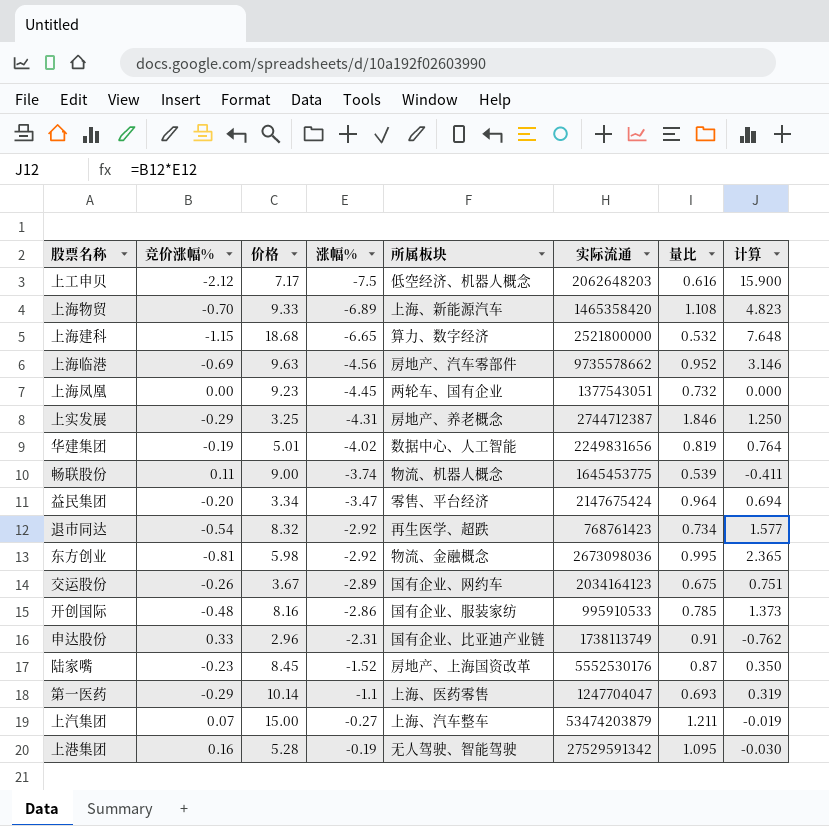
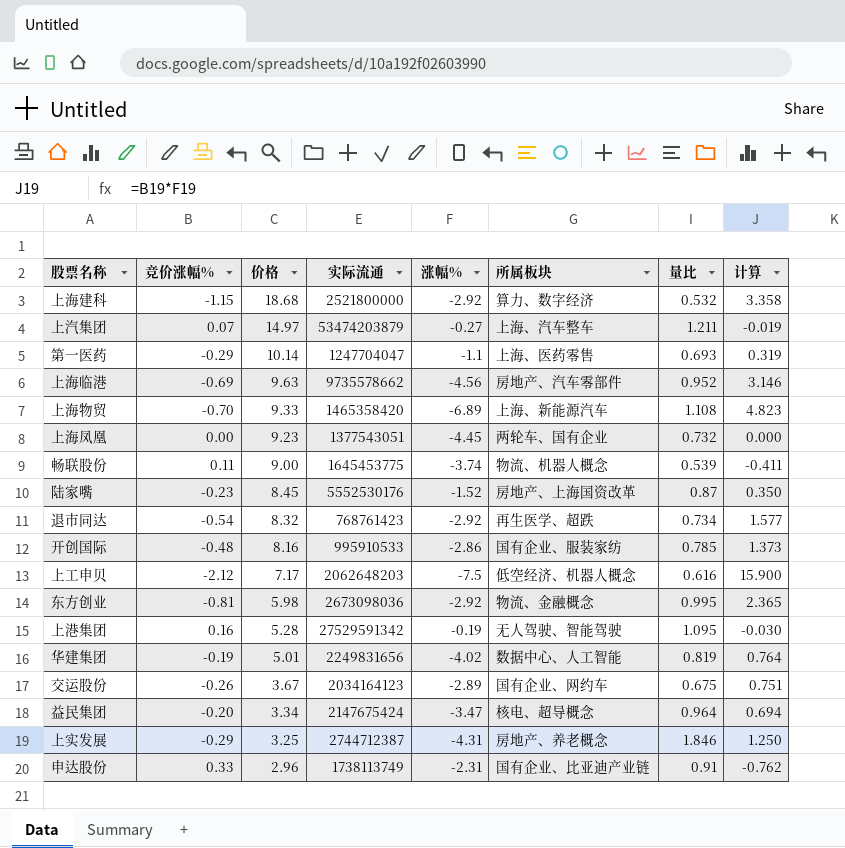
row order: 涨幅% ascending -> 价格 descending
column 实际流通 | position: 6 -> 4
上海建科 | 涨幅%: -6.65 -> -2.92
上海建科 | 计算: 7.648 -> 3.358
上汽集团 | 价格: 15.00 -> 14.97
益民集团 | 所属板块: 零售、平台经济 -> 核电、超导概念

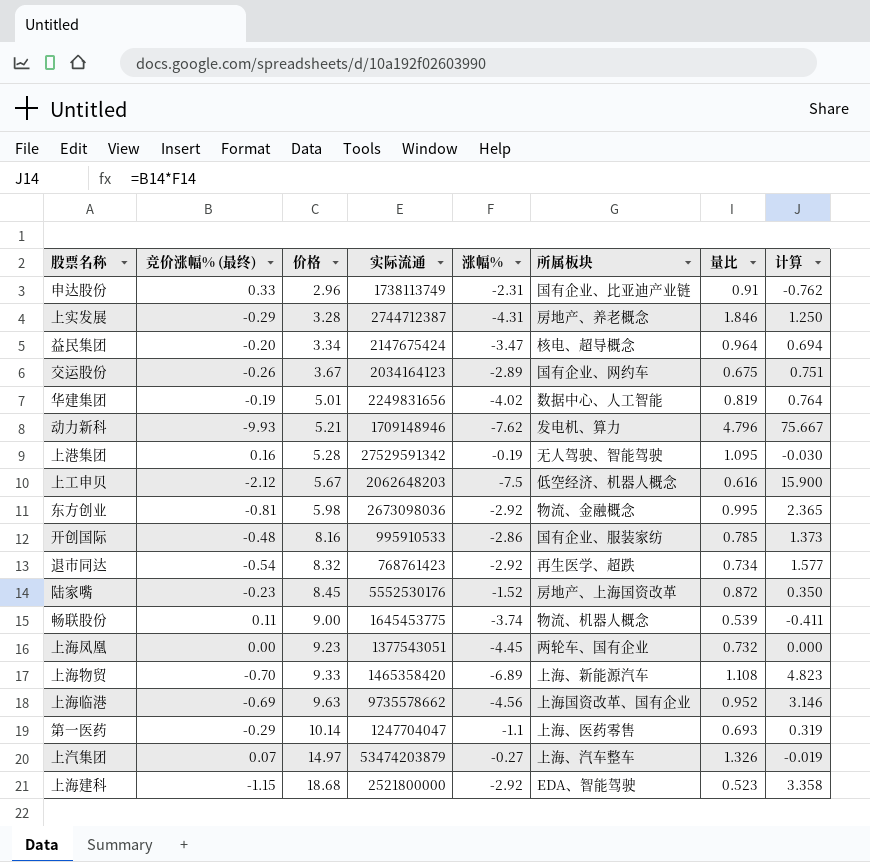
row order: 价格 descending -> 价格 ascending
column name: 竞价涨幅% -> 竞价涨幅% (最终)
上实发展 | 价格: 3.25 -> 3.28
row 动力新科: none -> -9.93 | 5.21 | 1709148946 | -7.62 | 发电机、算力 | 4.796 | 75.667
上工申贝 | 价格: 7.17 -> 5.67
陆家嘴 | 量比: 0.87 -> 0.872
上海临港 | 所属板块: 房地产、汽车零部件 -> 上海国资改革、国有企业
上汽集团 | 量比: 1.211 -> 1.326
上海建科 | 所属板块: 算力、数字经济 -> EDA、智能驾驶
上海建科 | 量比: 0.532 -> 0.523

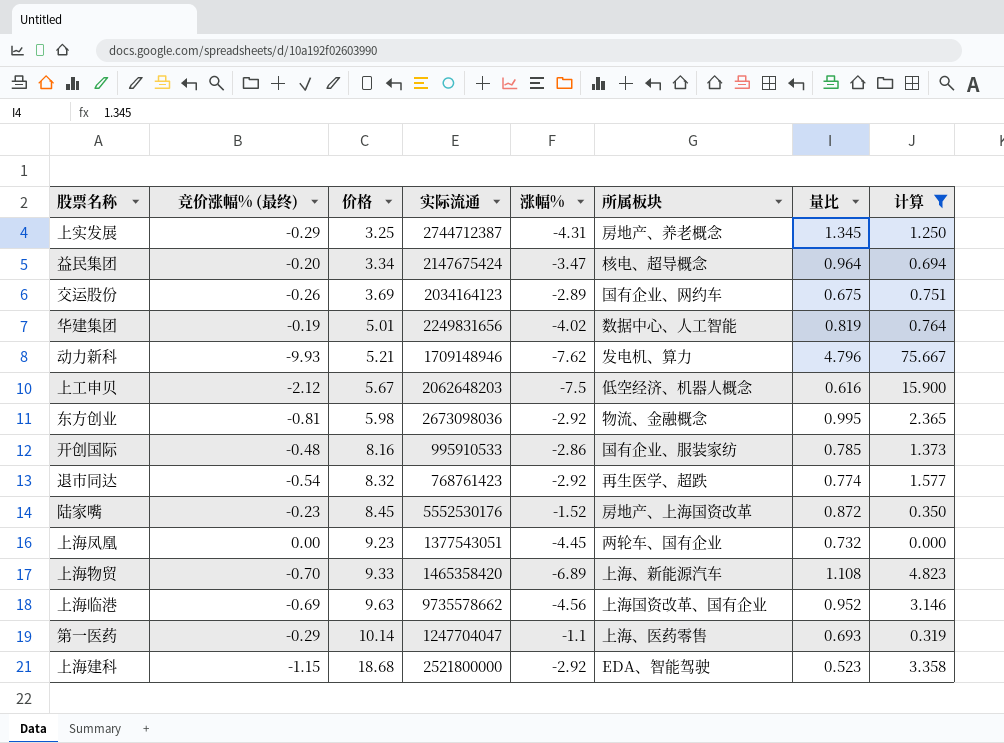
filter: none -> 计算 >= 0.000
上实发展 | 价格: 3.28 -> 3.25
上实发展 | 量比: 1.846 -> 1.345
交运股份 | 价格: 3.67 -> 3.69
退市同达 | 量比: 0.734 -> 0.774

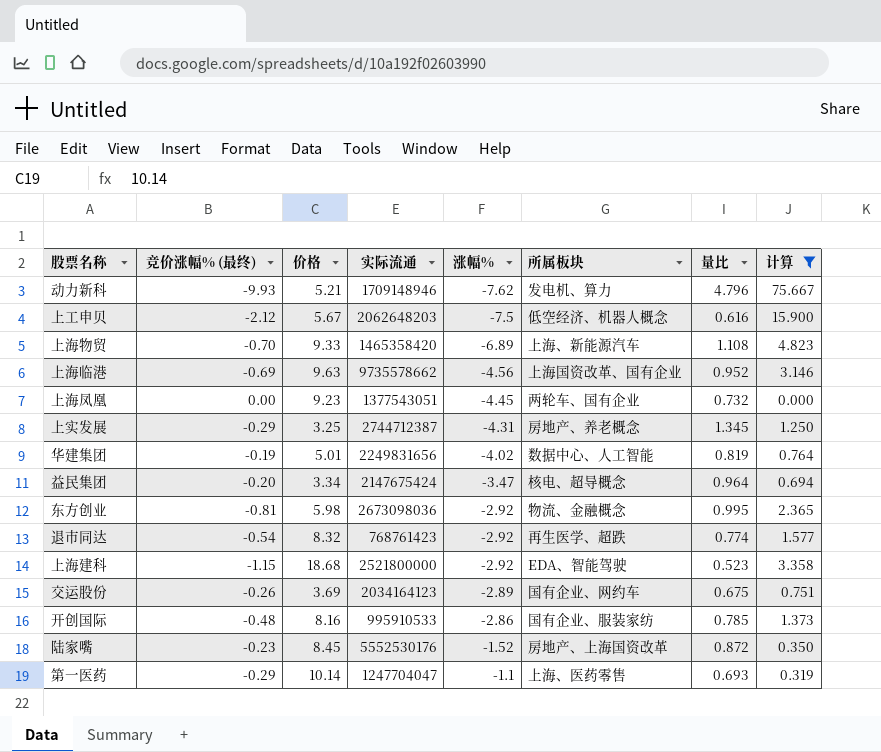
row order: 价格 ascending -> 涨幅% ascending

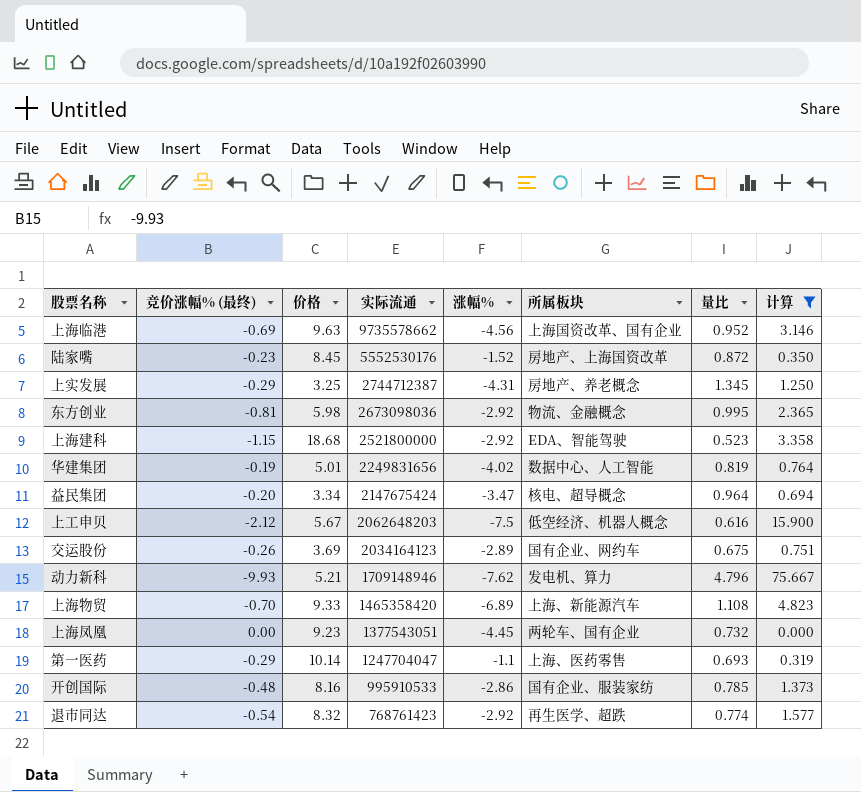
row order: 涨幅% ascending -> 实际流通 descending

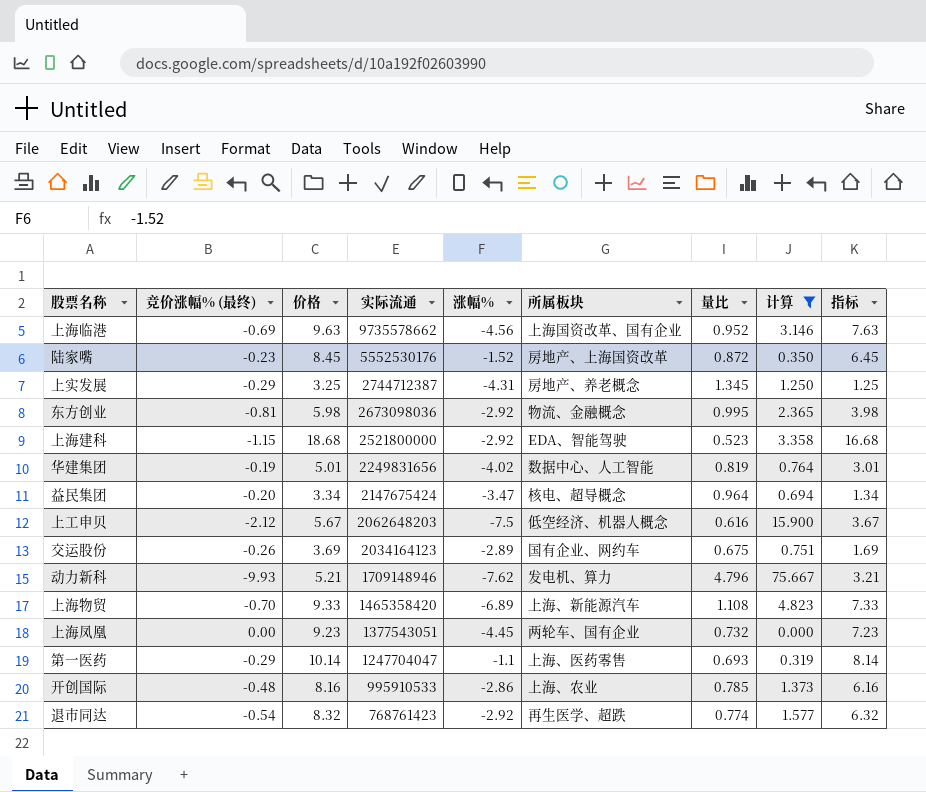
column 指标 | formula: none -> [价格] - 2
开创国际 | 所属板块: 国有企业、服装家纺 -> 上海、农业

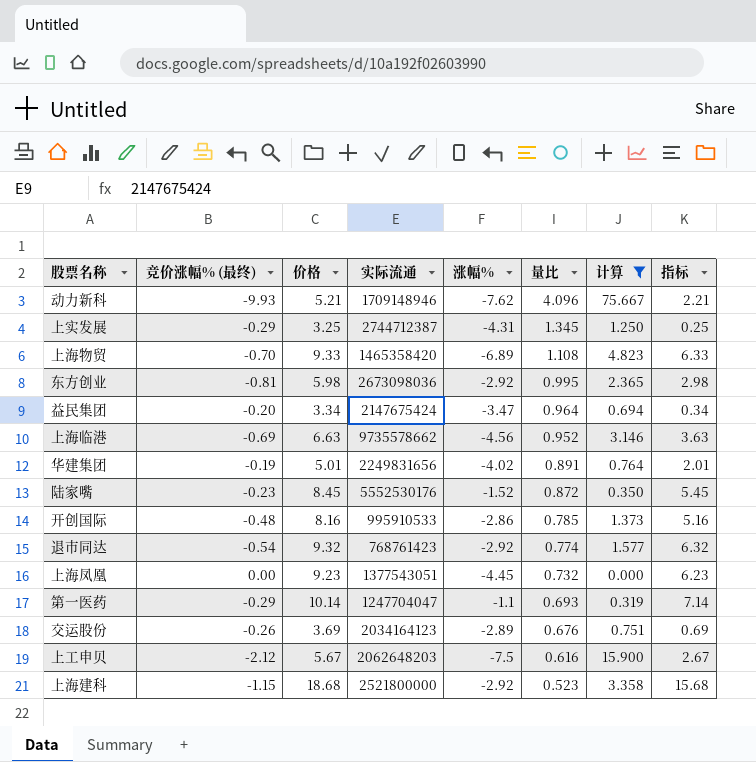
row order: 实际流通 descending -> 量比 descending
column 所属板块 | position: 6 -> none
column 指标 | formula: [价格] - 2 -> [价格] - 3
动力新科 | 量比: 4.796 -> 4.096
上海临港 | 价格: 9.63 -> 6.63
华建集团 | 量比: 0.819 -> 0.891
退市同达 | 价格: 8.32 -> 9.32
交运股份 | 量比: 0.675 -> 0.676

